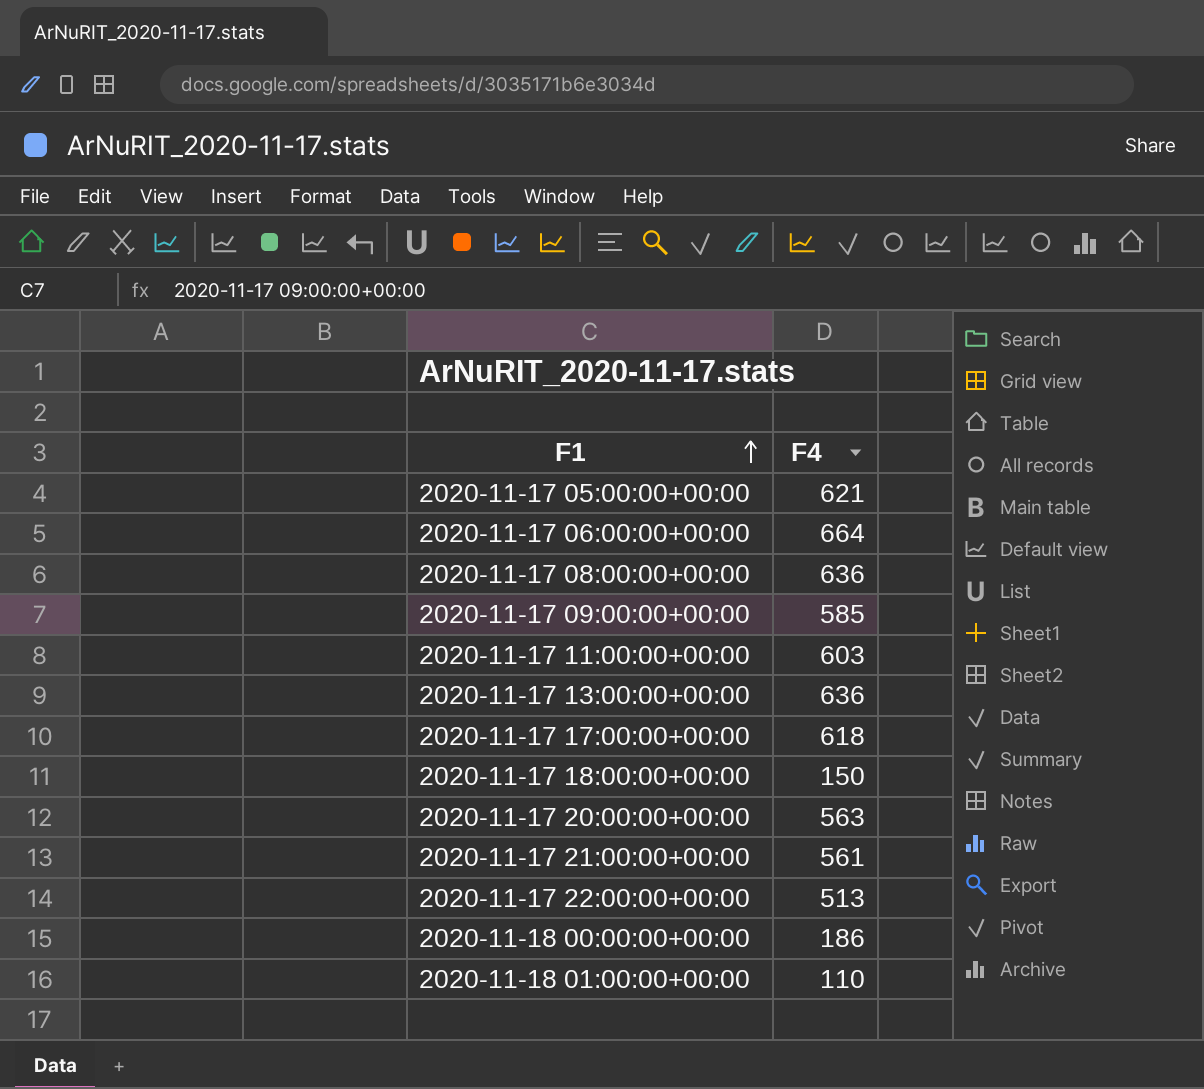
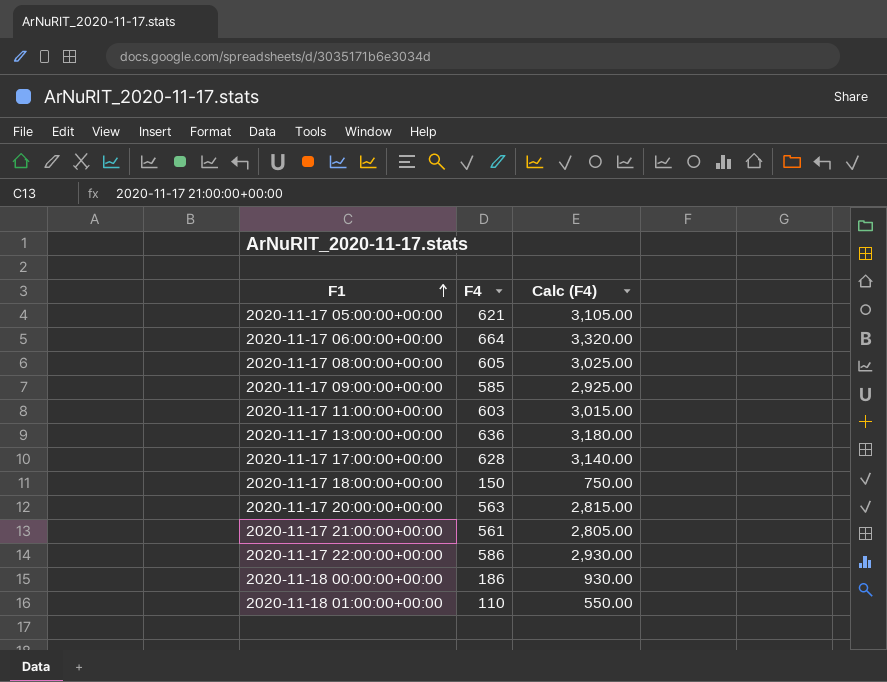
column Calc (F4) | formula: none -> [F4] * 5
2020-11-17 08:00:00+00:00 | F4: 636 -> 605
2020-11-17 17:00:00+00:00 | F4: 618 -> 628
2020-11-17 22:00:00+00:00 | F4: 513 -> 586

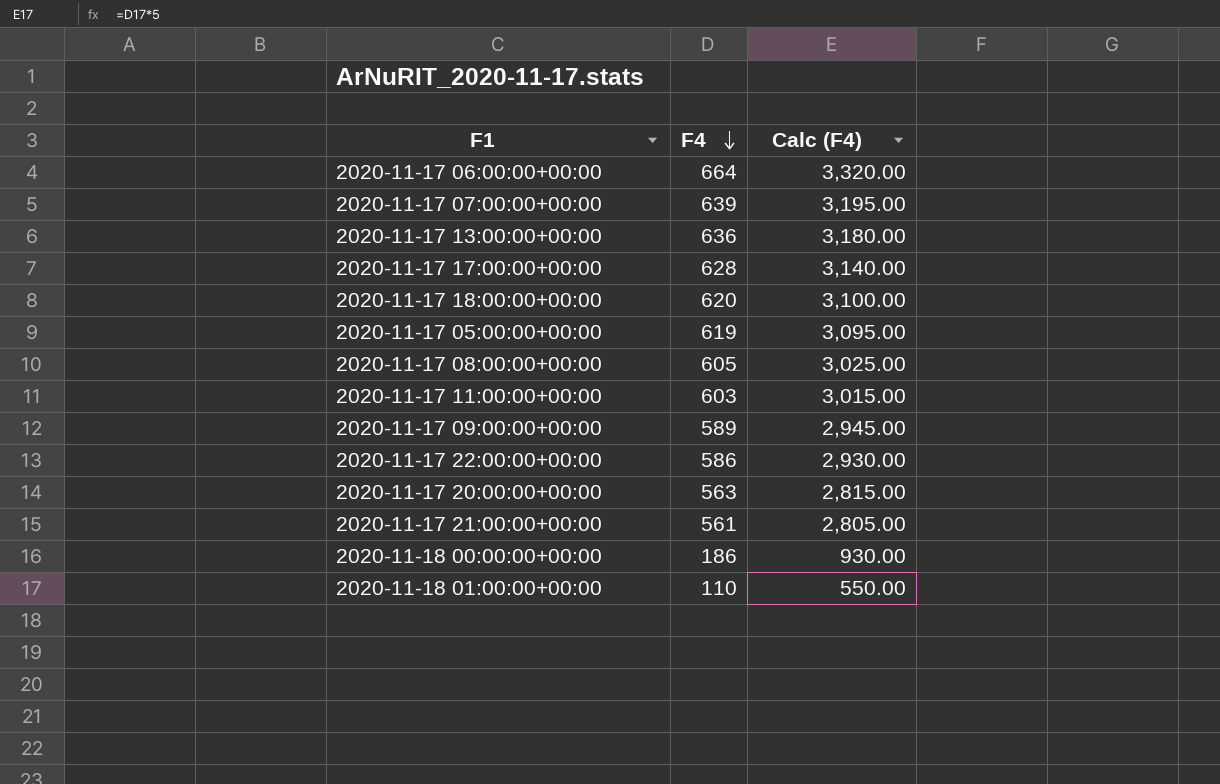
row order: F1 ascending -> F4 descending
row 2020-11-17 07:00:00+00:00: none -> 639 | 3,195.00
2020-11-17 18:00:00+00:00 | F4: 150 -> 620
2020-11-17 18:00:00+00:00 | Calc (F4): 750.00 -> 3,100.00
2020-11-17 05:00:00+00:00 | F4: 621 -> 619
2020-11-17 05:00:00+00:00 | Calc (F4): 3,105.00 -> 3,095.00
2020-11-17 09:00:00+00:00 | F4: 585 -> 589
2020-11-17 09:00:00+00:00 | Calc (F4): 2,925.00 -> 2,945.00

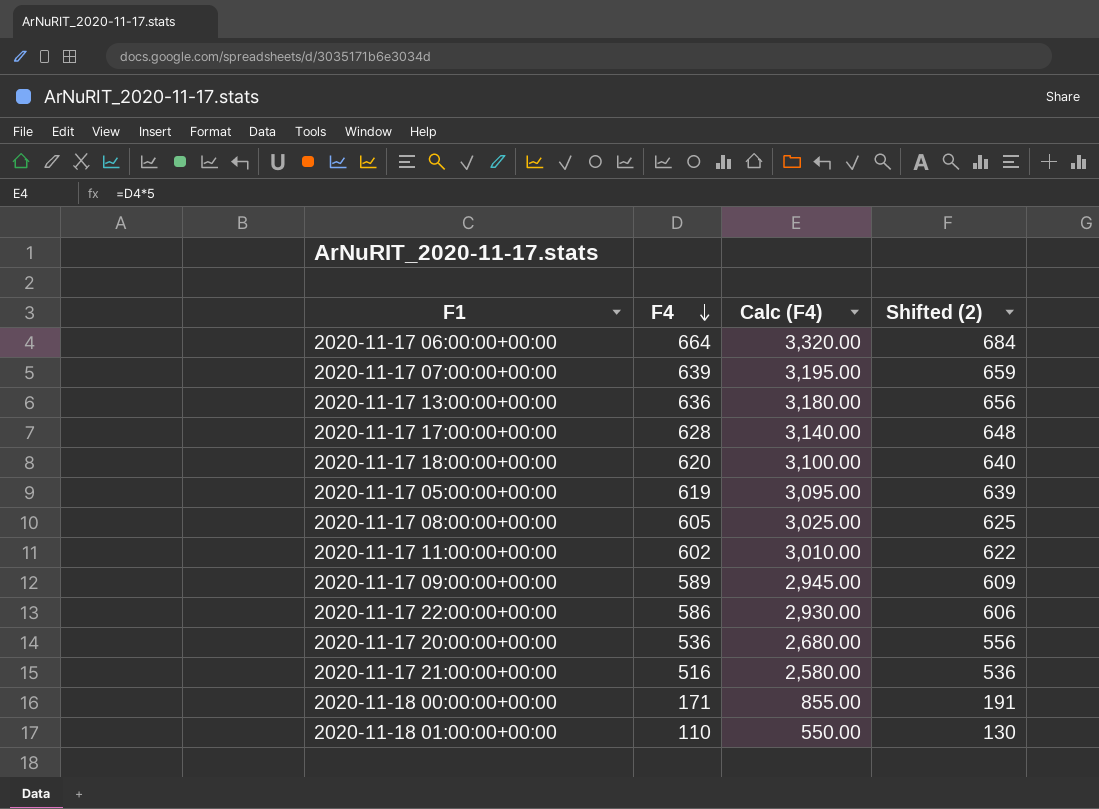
column Shifted (2) | formula: none -> [F4] + 20
2020-11-17 11:00:00+00:00 | F4: 603 -> 602
2020-11-17 11:00:00+00:00 | Calc (F4): 3,015.00 -> 3,010.00
2020-11-17 20:00:00+00:00 | F4: 563 -> 536
2020-11-17 20:00:00+00:00 | Calc (F4): 2,815.00 -> 2,680.00
2020-11-17 21:00:00+00:00 | F4: 561 -> 516
2020-11-17 21:00:00+00:00 | Calc (F4): 2,805.00 -> 2,580.00
2020-11-18 00:00:00+00:00 | F4: 186 -> 171
2020-11-18 00:00:00+00:00 | Calc (F4): 930.00 -> 855.00

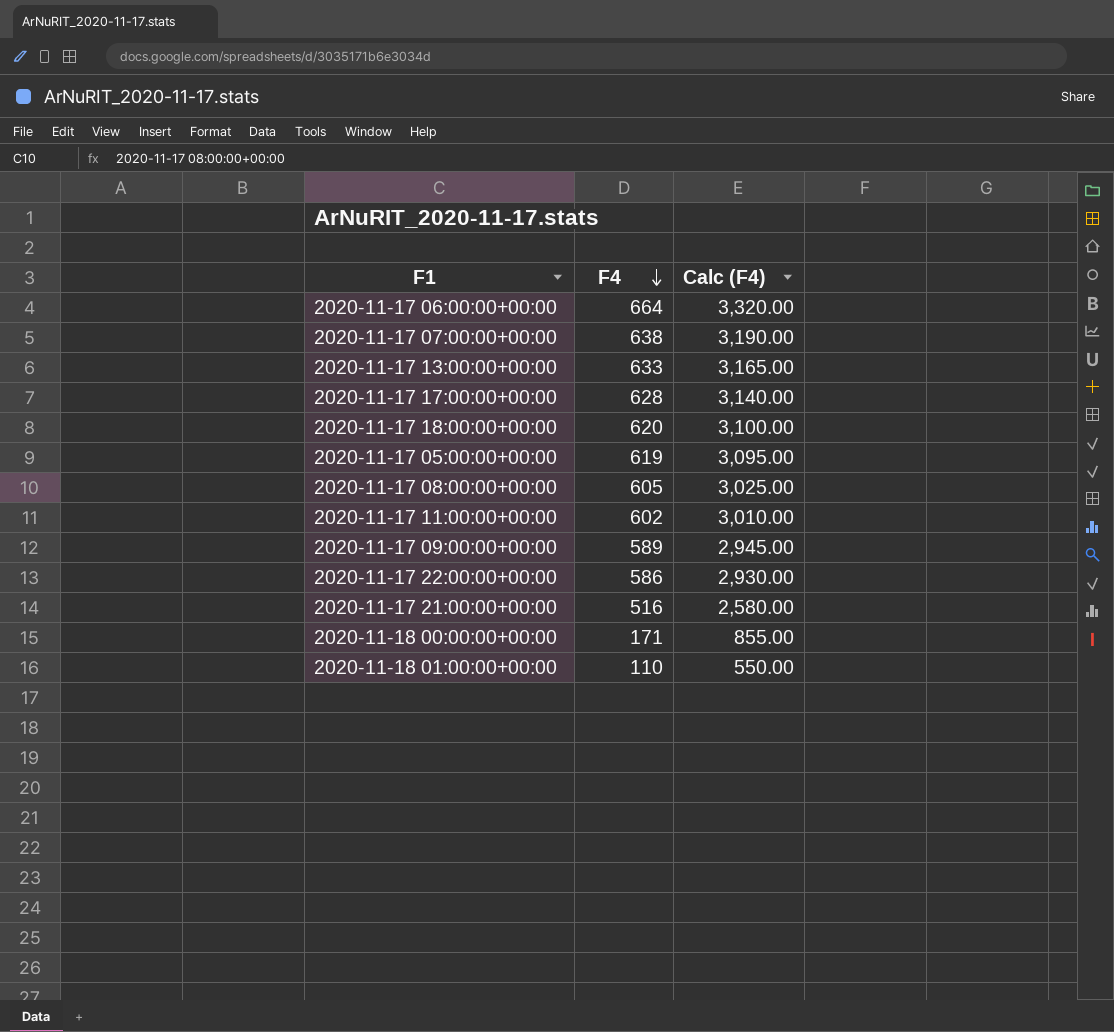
column Shifted (2) | formula: [F4] + 20 -> none
row 2020-11-17 20:00:00+00:00: 536 | 2,680.00 | 556 -> none
2020-11-17 07:00:00+00:00 | F4: 639 -> 638
2020-11-17 07:00:00+00:00 | Calc (F4): 3,195.00 -> 3,190.00
2020-11-17 13:00:00+00:00 | F4: 636 -> 633
2020-11-17 13:00:00+00:00 | Calc (F4): 3,180.00 -> 3,165.00

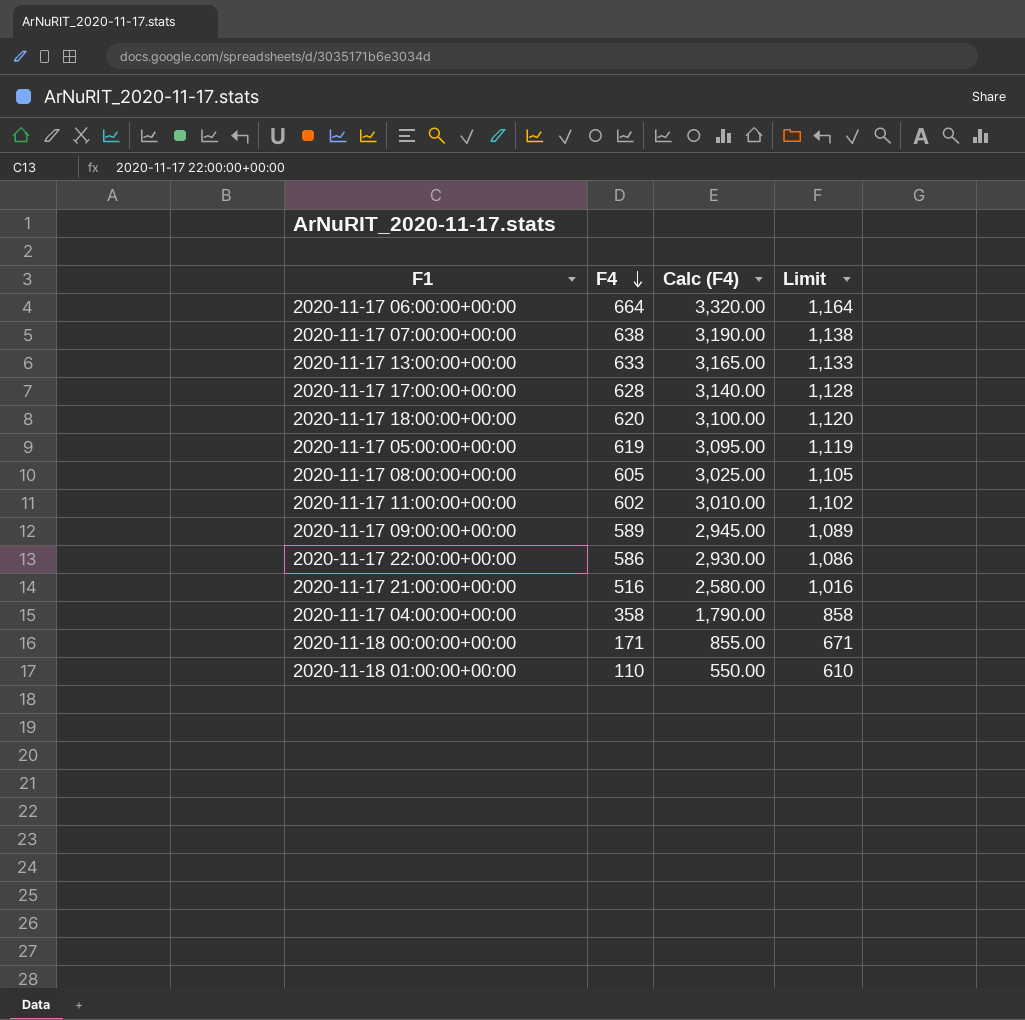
column Limit | formula: none -> [F4] + 500
row 2020-11-17 04:00:00+00:00: none -> 358 | 1,790.00 | 858

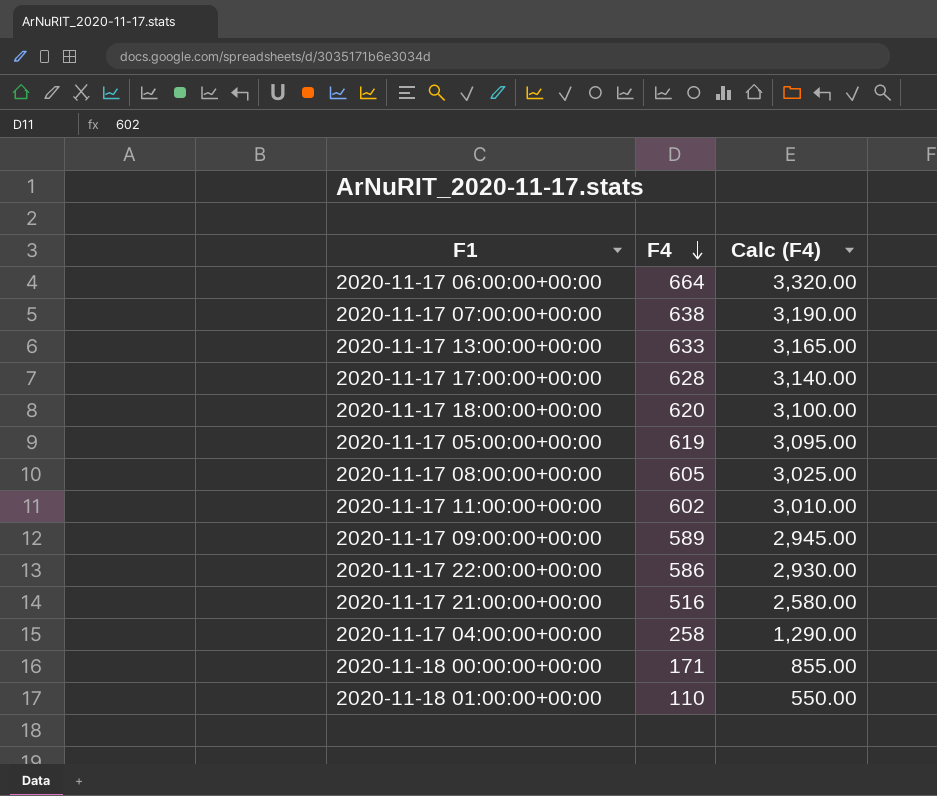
column Limit | formula: [F4] + 500 -> none
2020-11-17 04:00:00+00:00 | F4: 358 -> 258
2020-11-17 04:00:00+00:00 | Calc (F4): 1,790.00 -> 1,290.00

